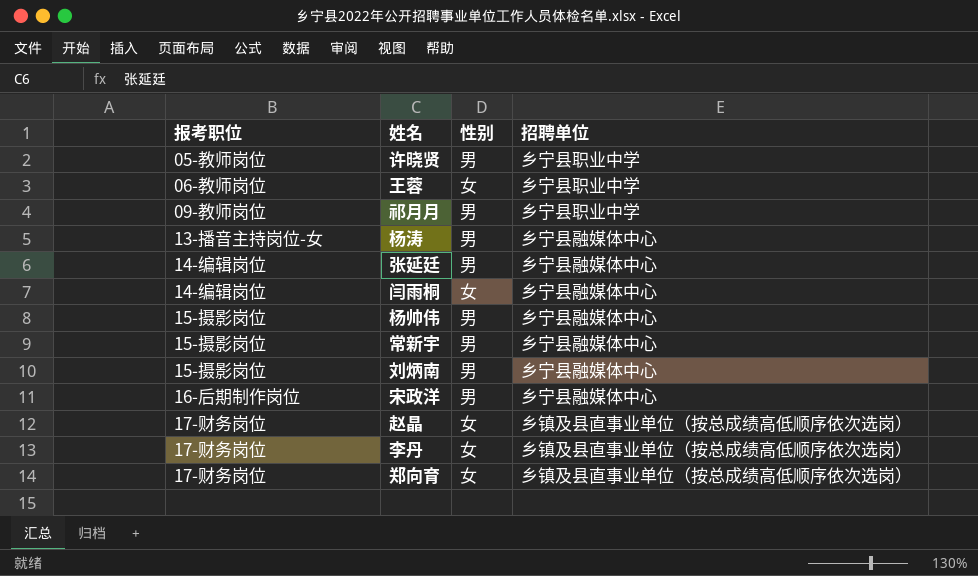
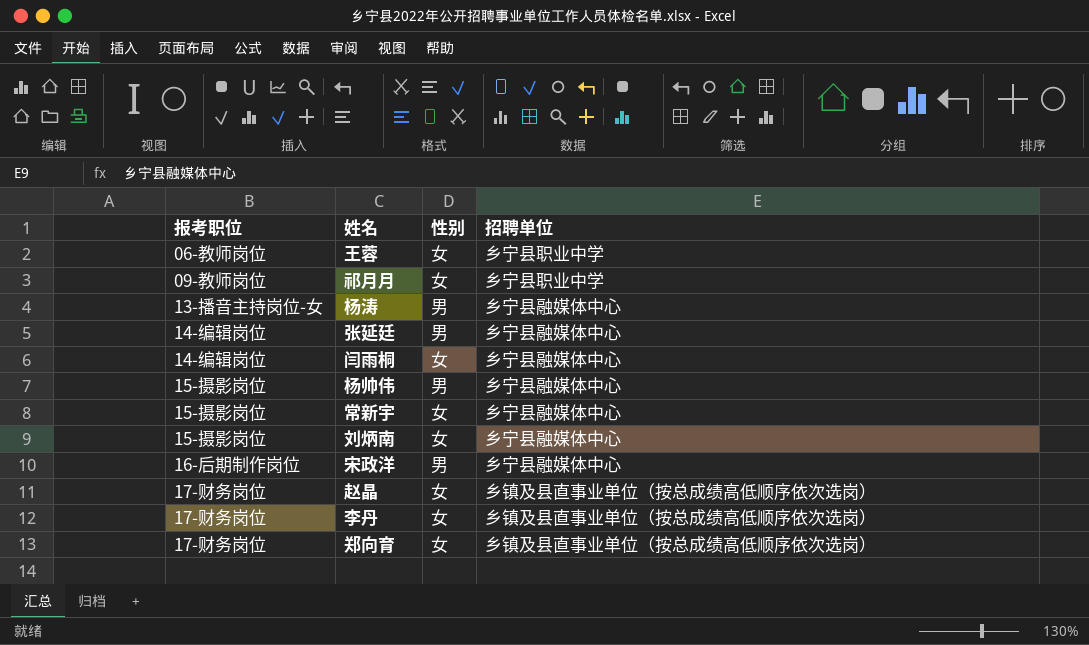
row 许晓贤: 05-教师岗位 | 男 | 乡宁县职业中学 -> none
祁月月 | 性别: 男 -> 女
常新宇 | 性别: 男 -> 女
刘炳南 | 性别: 男 -> 女

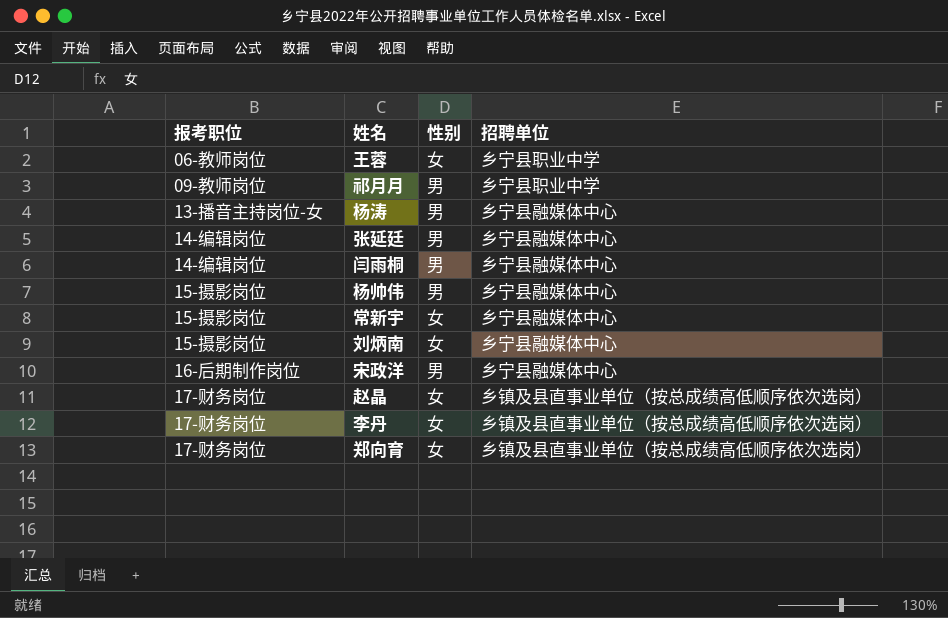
祁月月 | 性别: 女 -> 男
闫雨桐 | 性别: 女 -> 男

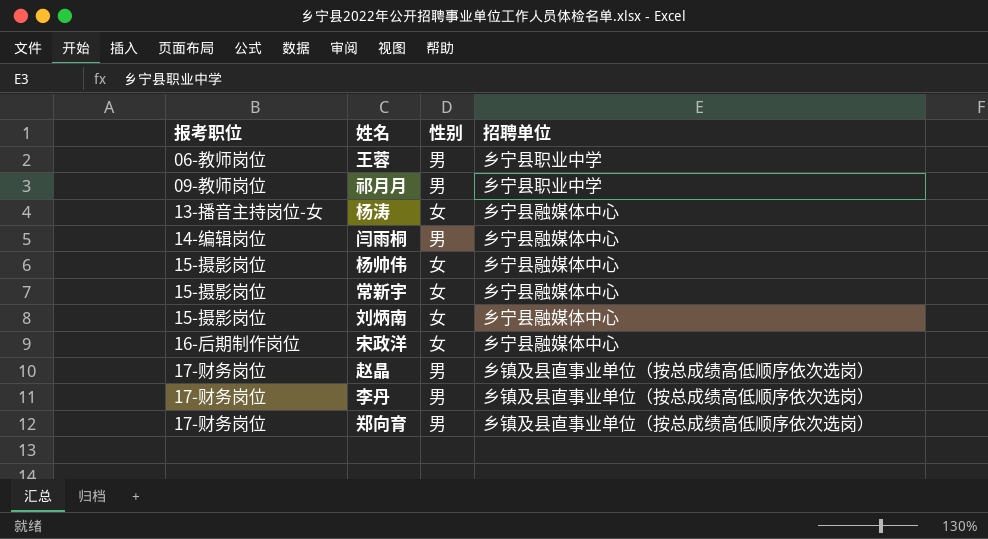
row 张延廷: 14-编辑岗位 | 男 | 乡宁县融媒体中心 -> none
王蓉 | 性别: 女 -> 男
杨涛 | 性别: 男 -> 女
杨帅伟 | 性别: 男 -> 女
宋政洋 | 性别: 男 -> 女
赵晶 | 性别: 女 -> 男
李丹 | 性别: 女 -> 男
郑向育 | 性别: 女 -> 男

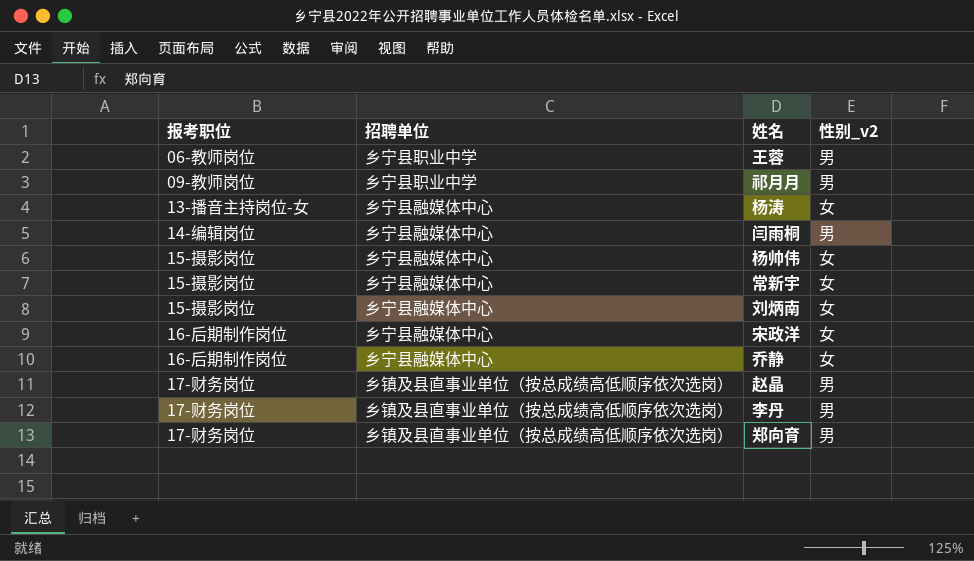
column 招聘单位 | position: 4 -> 2
column name: 性别 -> 性别_v2
row 乔静: none -> 16-后期制作岗位 | 乡宁县融媒体中心 | 女

